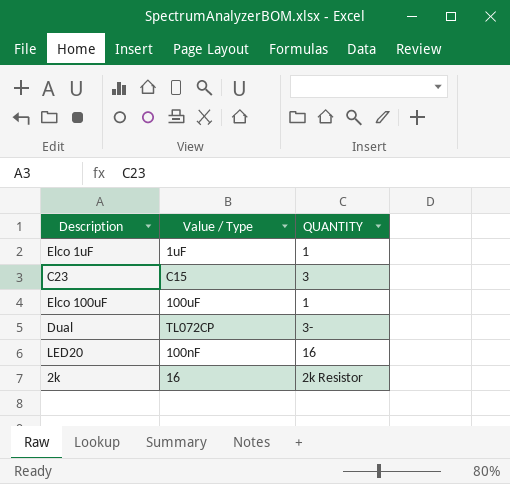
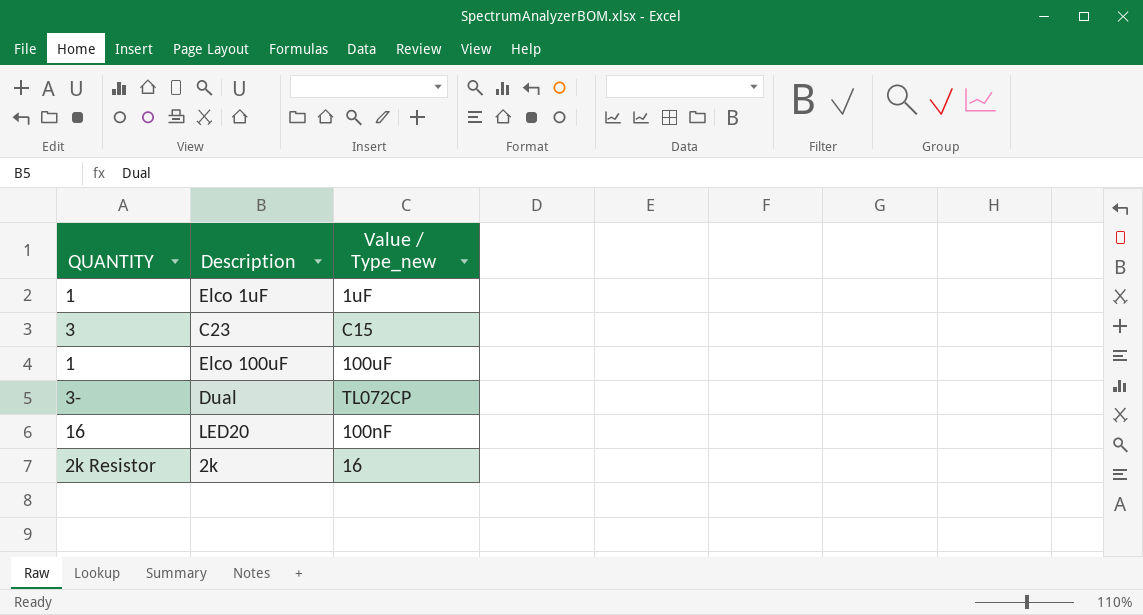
column QUANTITY | position: 3 -> 1
column name: Value / Type -> Value / Type_new

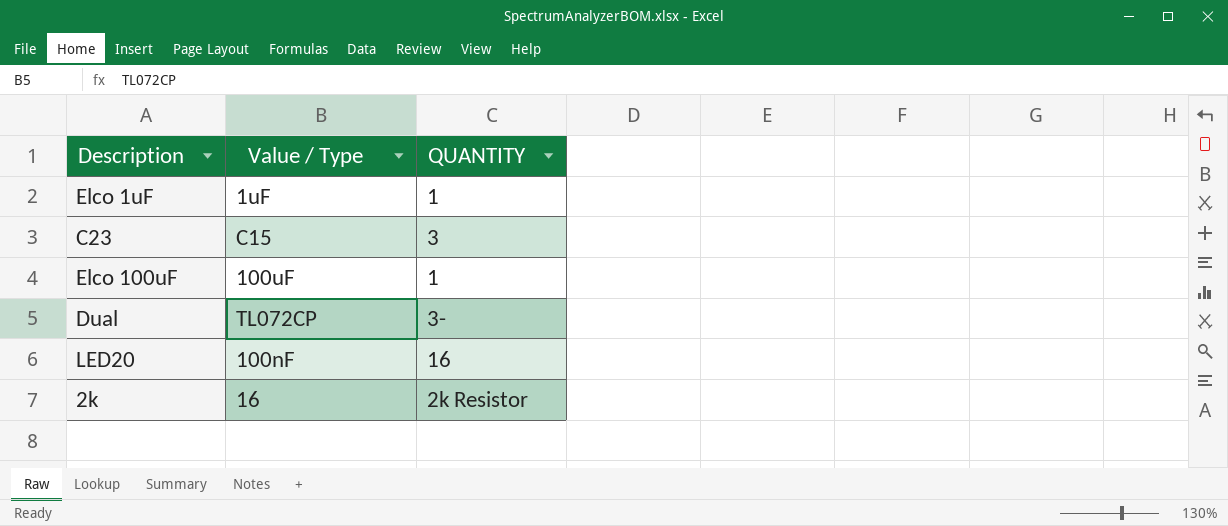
column name: Value / Type_new -> Value / Type
column QUANTITY | position: 1 -> 3

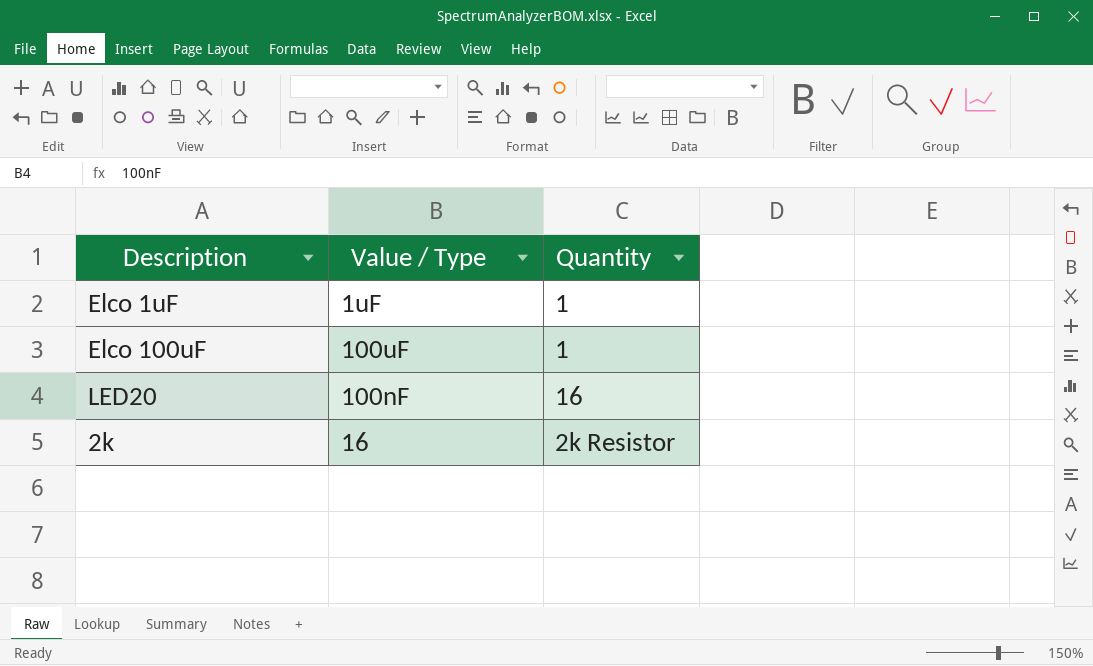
column name: QUANTITY -> Quantity
row C23: C15 | 3 -> none
row Dual: TL072CP | 3- -> none

